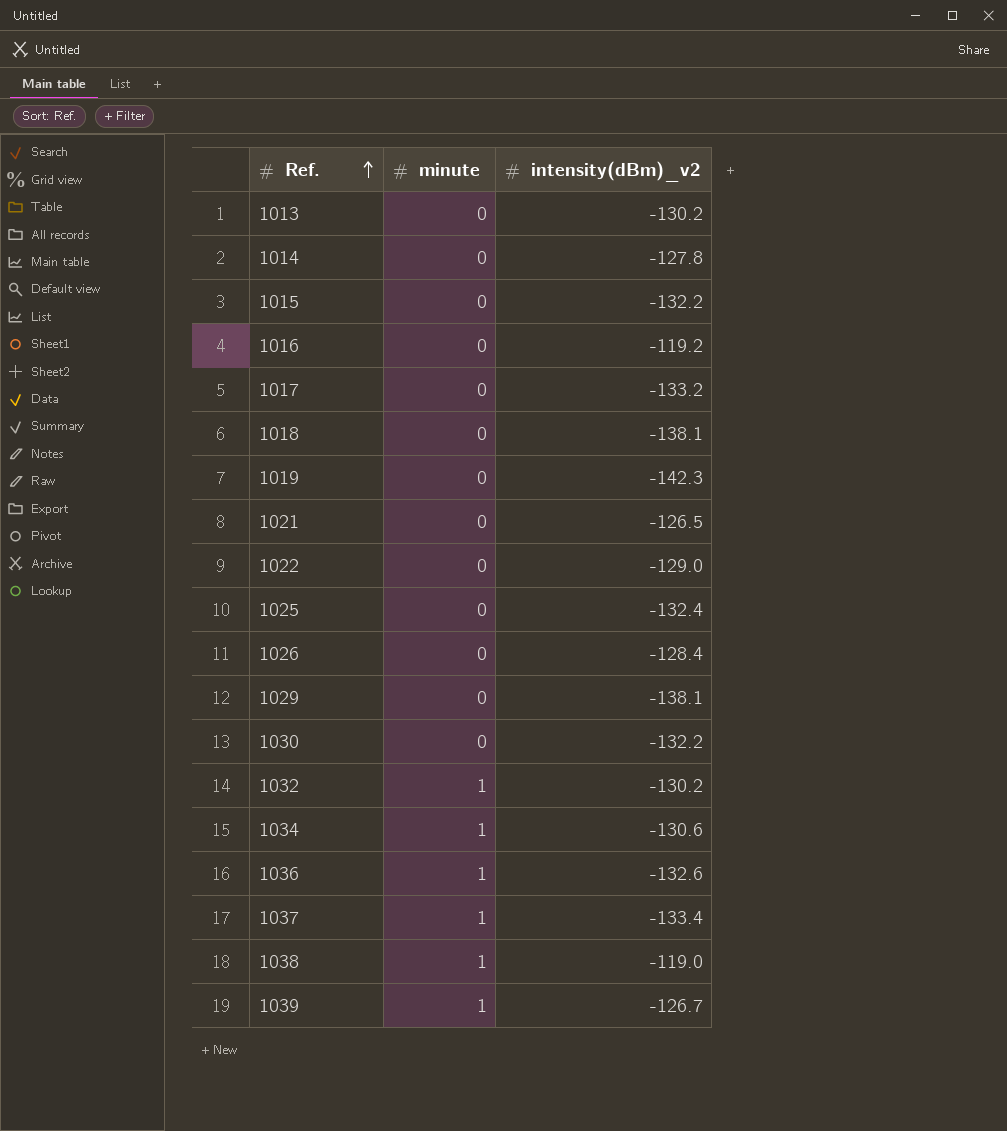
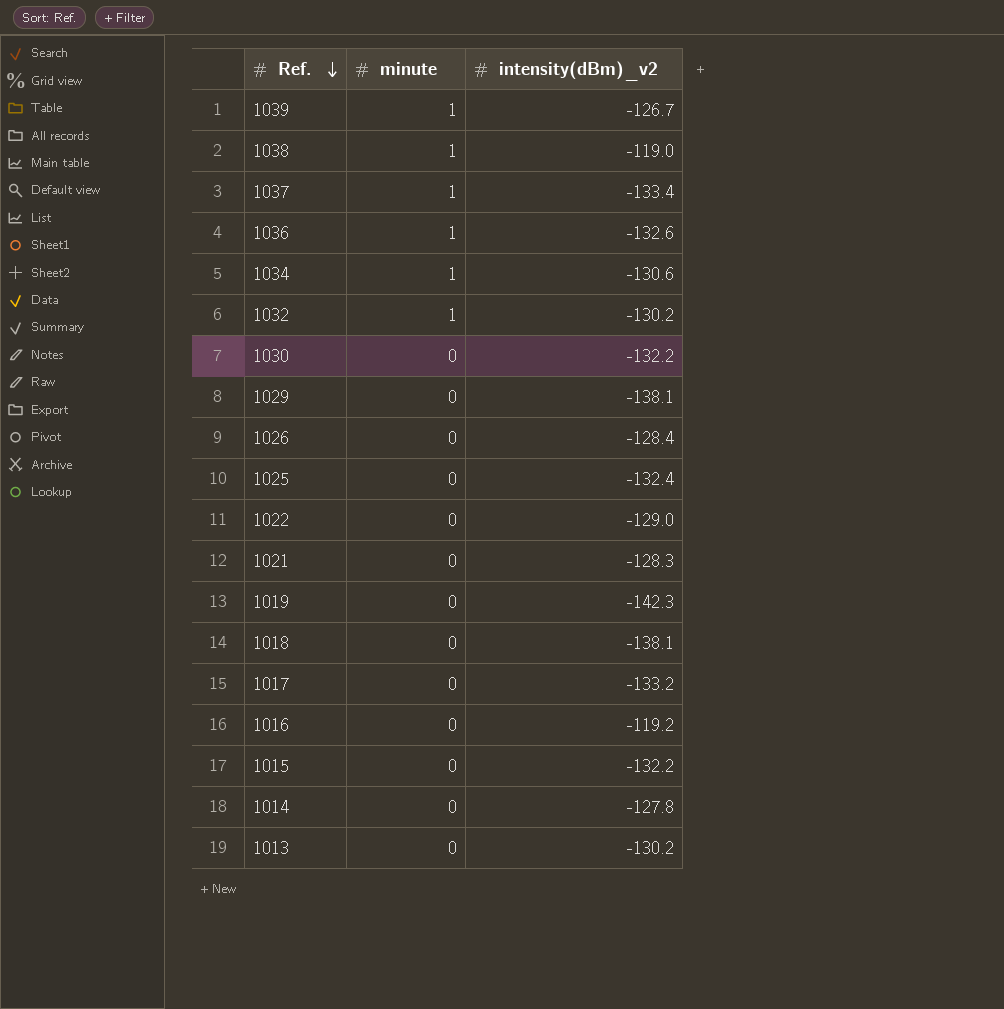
row order: Ref. ascending -> Ref. descending
1021 | intensity(dBm)_v2: -126.5 -> -128.3

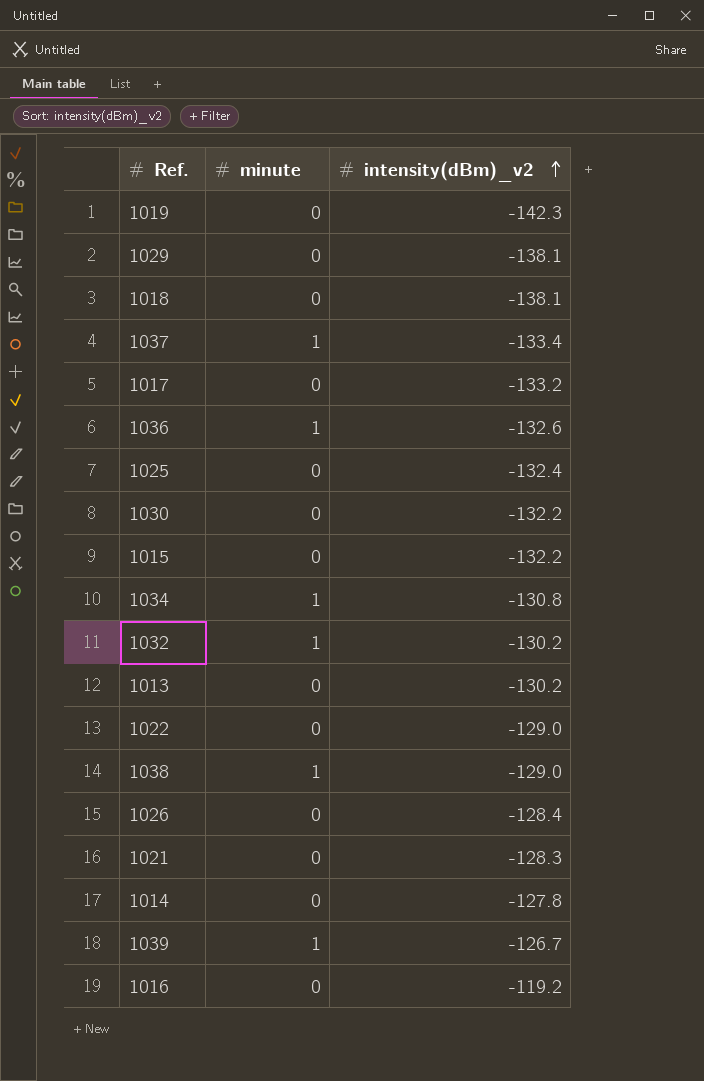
row order: Ref. descending -> intensity(dBm)_v2 ascending
1034 | intensity(dBm)_v2: -130.6 -> -130.8
1038 | intensity(dBm)_v2: -119.0 -> -129.0

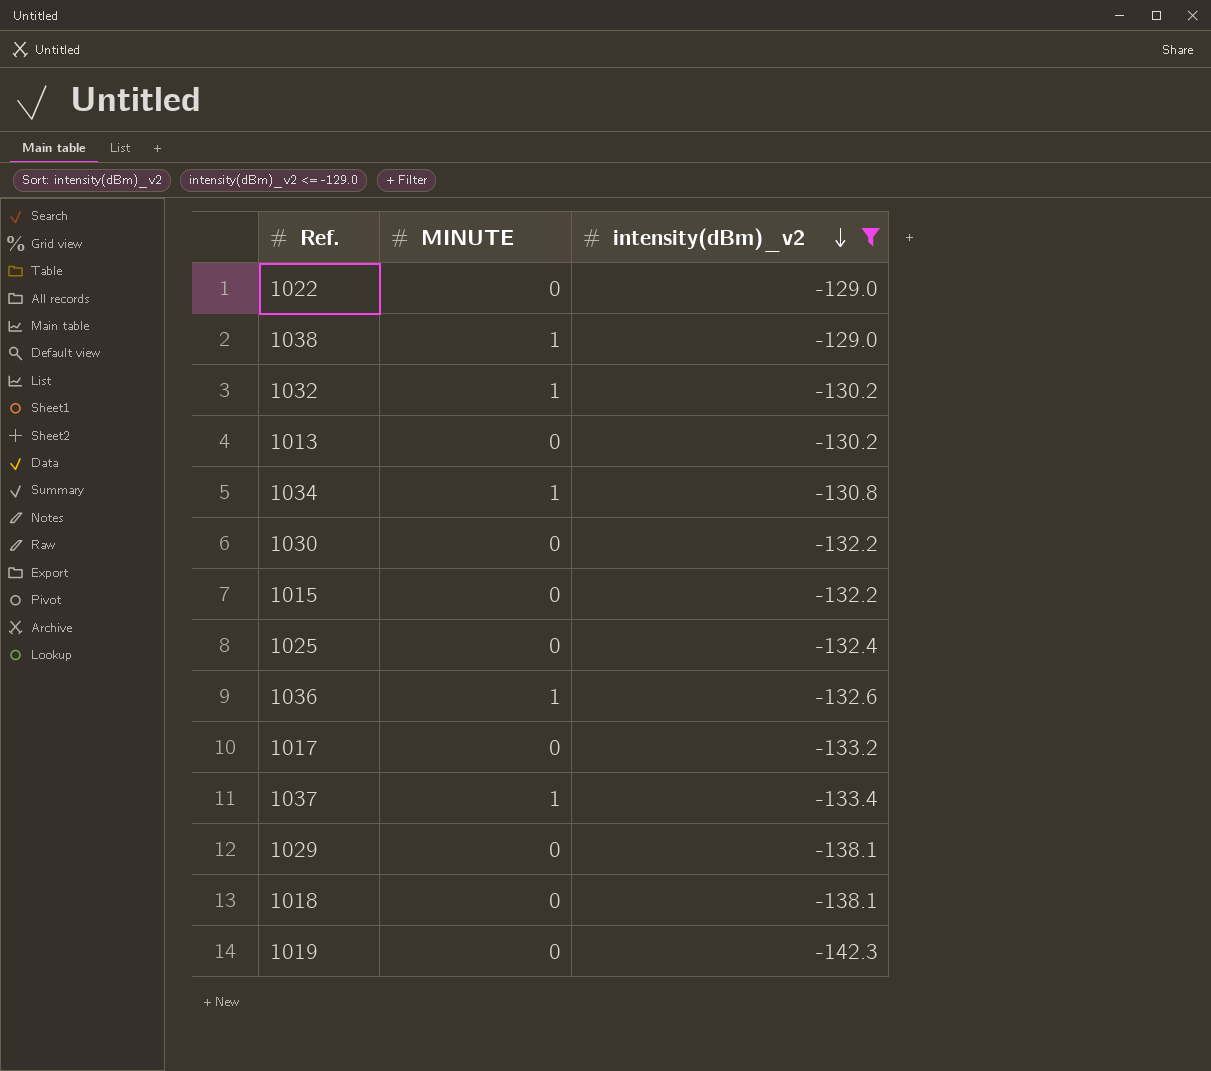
filter: none -> intensity(dBm)_v2 <= -129.0
row order: intensity(dBm)_v2 ascending -> intensity(dBm)_v2 descending
column name: minute -> MINUTE

